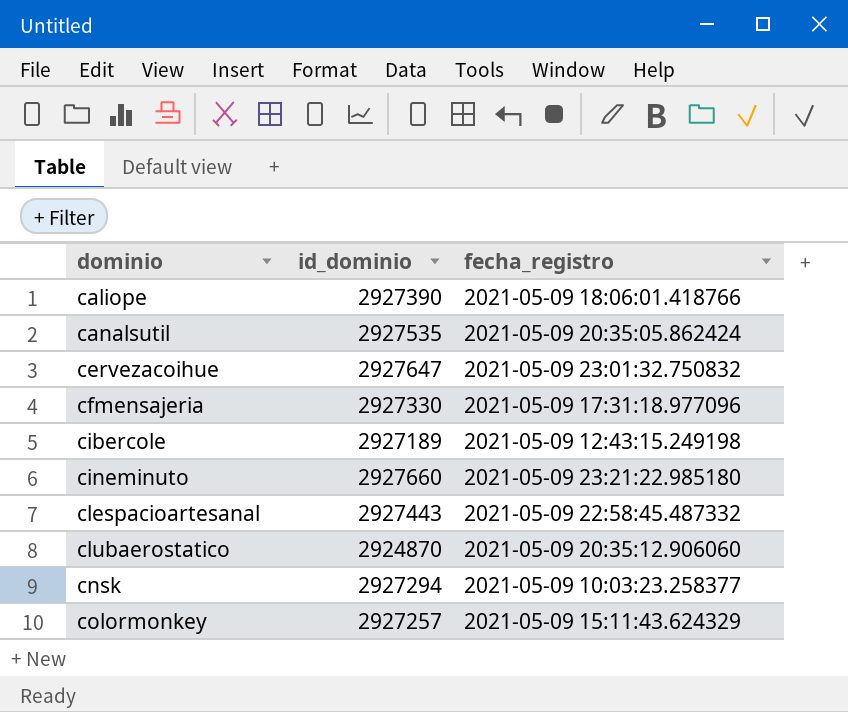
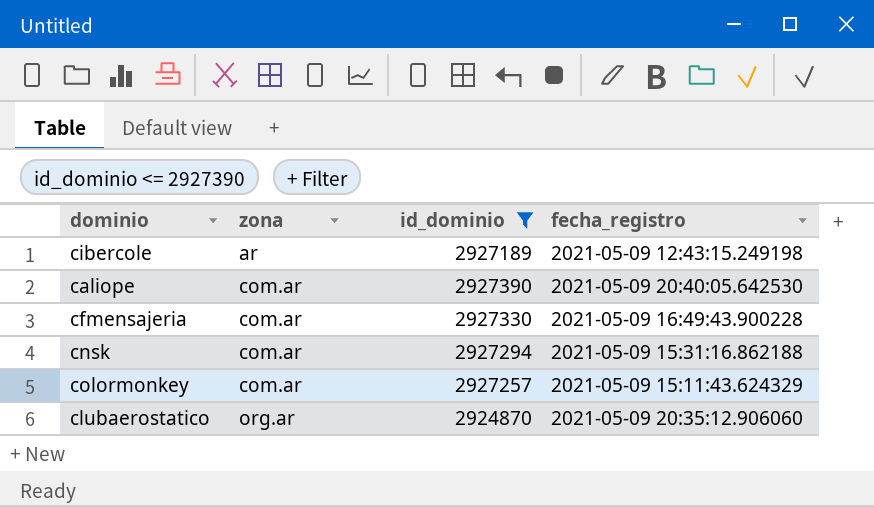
filter: none -> id_dominio <= 2927390
row order: dominio ascending -> zona ascending
column zona | position: none -> 2
caliope | fecha_registro: 2021-05-09 18:06:01.418766 -> 2021-05-09 20:40:05.642530
cfmensajeria | fecha_registro: 2021-05-09 17:31:18.977096 -> 2021-05-09 16:49:43.900228
cnsk | fecha_registro: 2021-05-09 10:03:23.258377 -> 2021-05-09 15:31:16.862188

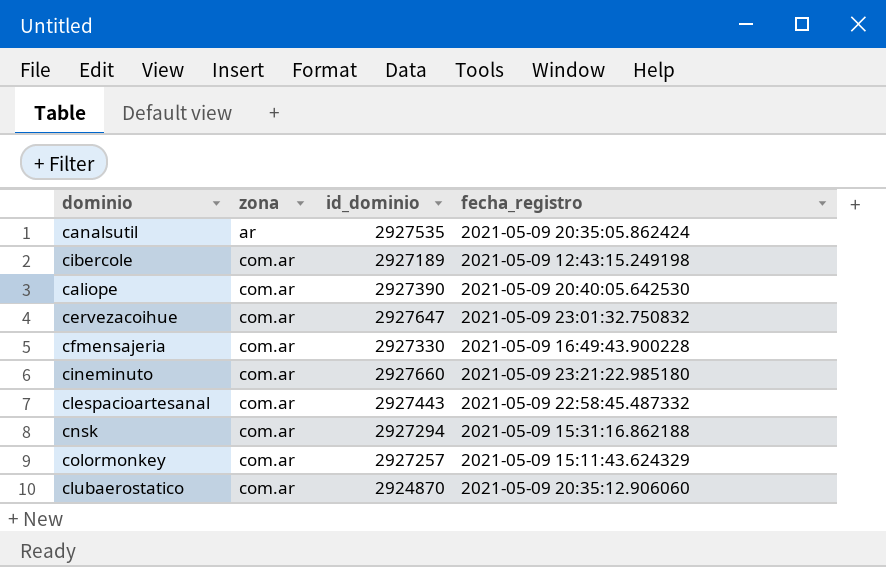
filter: id_dominio <= 2927390 -> none
cibercole | zona: ar -> com.ar
clubaerostatico | zona: org.ar -> com.ar

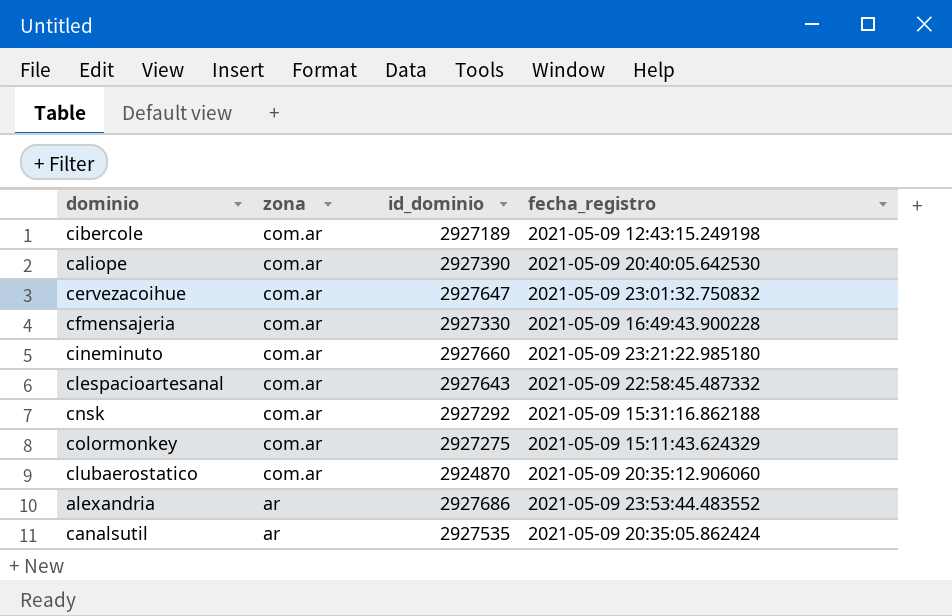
row order: zona ascending -> zona descending
clespacioartesanal | id_dominio: 2927443 -> 2927643
cnsk | id_dominio: 2927294 -> 2927292
colormonkey | id_dominio: 2927257 -> 2927275
row alexandria: none -> ar | 2927686 | 2021-05-09 23:53:44.483552

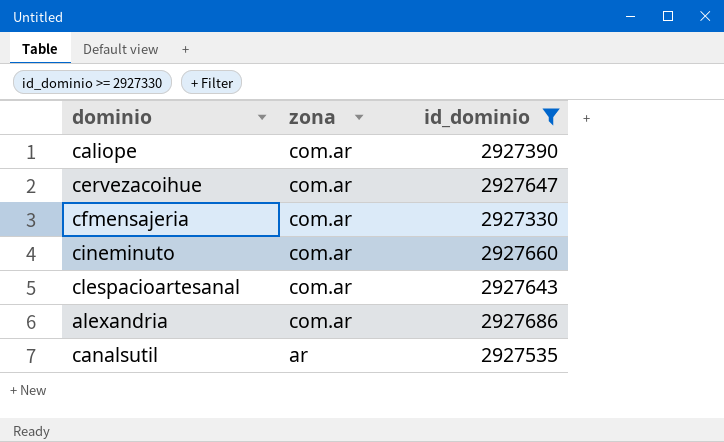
filter: none -> id_dominio >= 2927330
column fecha_registro | position: 4 -> none
alexandria | zona: ar -> com.ar

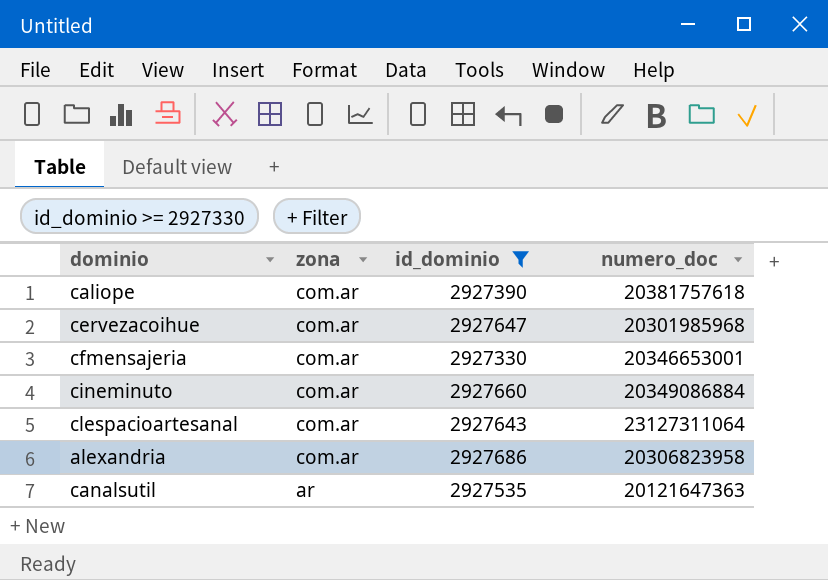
column numero_doc | position: none -> 4

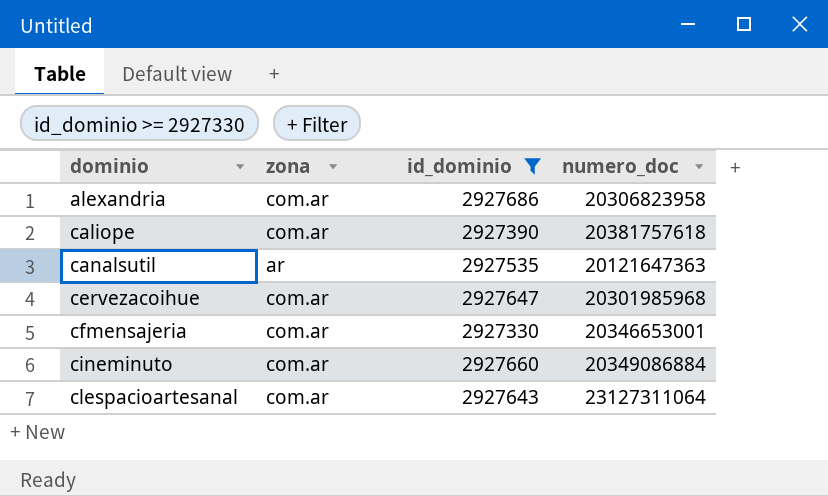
row order: zona descending -> dominio ascending

